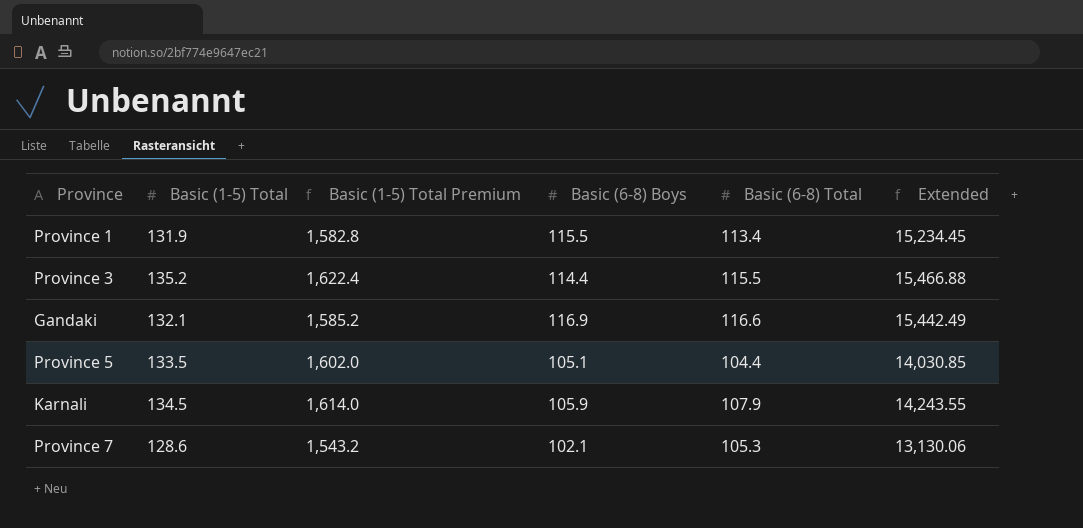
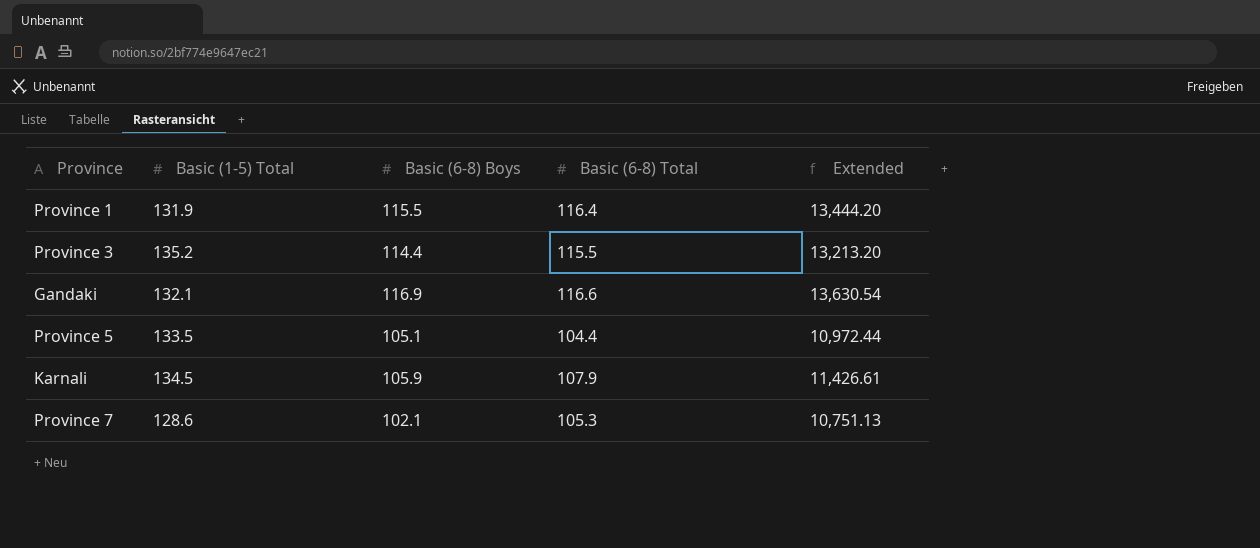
column Basic (1-5) Total Premium | formula: [Basic (1-5) Total] * 12 -> none
column Extended | formula: [Basic (1-5) Total] * [Basic (6-8) Boys] -> [Basic (6-8) Boys] * [Basic (6-8) Total]
Province 1 | Basic (6-8) Total: 113.4 -> 116.4

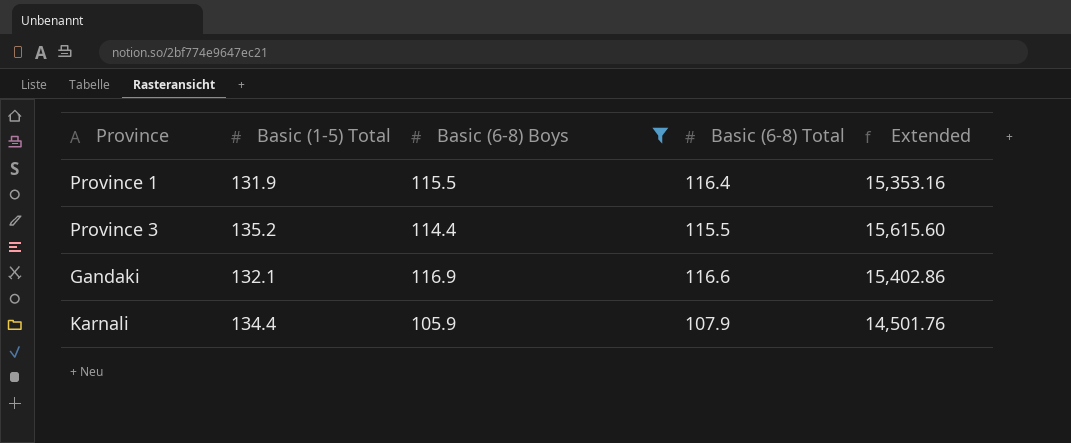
filter: none -> Basic (6-8) Boys >= 105.9
column Extended | formula: [Basic (6-8) Boys] * [Basic (6-8) Total] -> [Basic (1-5) Total] * [Basic (6-8) Total]
Karnali | Basic (1-5) Total: 134.5 -> 134.4

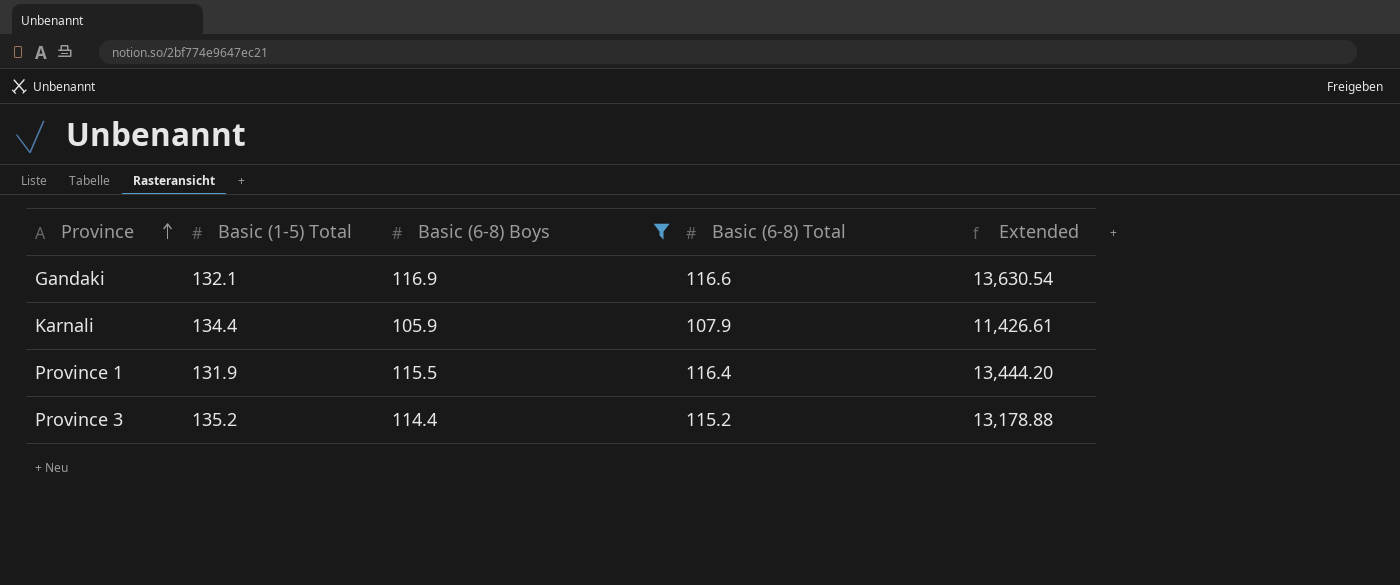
row order: none -> Province ascending
column Extended | formula: [Basic (1-5) Total] * [Basic (6-8) Total] -> [Basic (6-8) Boys] * [Basic (6-8) Total]
Province 3 | Basic (6-8) Total: 115.5 -> 115.2

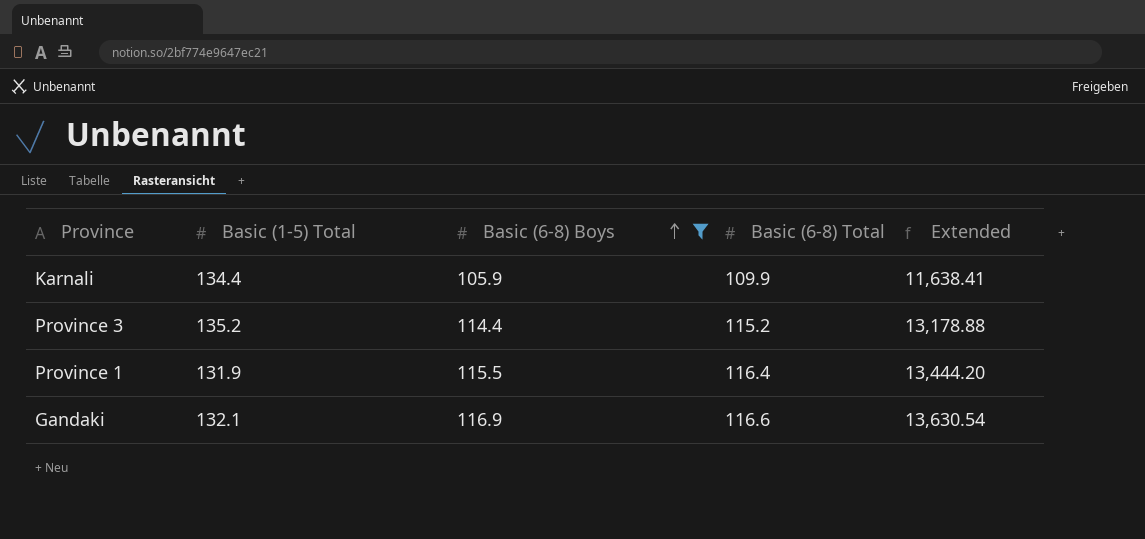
row order: Province ascending -> Basic (6-8) Boys ascending
Karnali | Basic (6-8) Total: 107.9 -> 109.9
Karnali | Extended: 11,426.61 -> 11,638.41

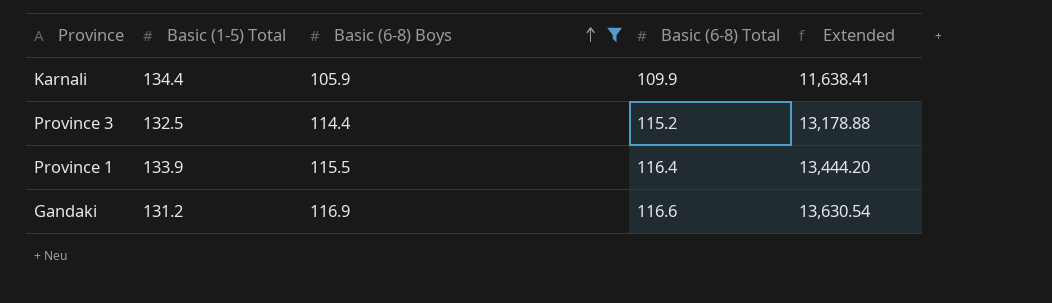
Province 3 | Basic (1-5) Total: 135.2 -> 132.5
Province 1 | Basic (1-5) Total: 131.9 -> 133.9
Gandaki | Basic (1-5) Total: 132.1 -> 131.2

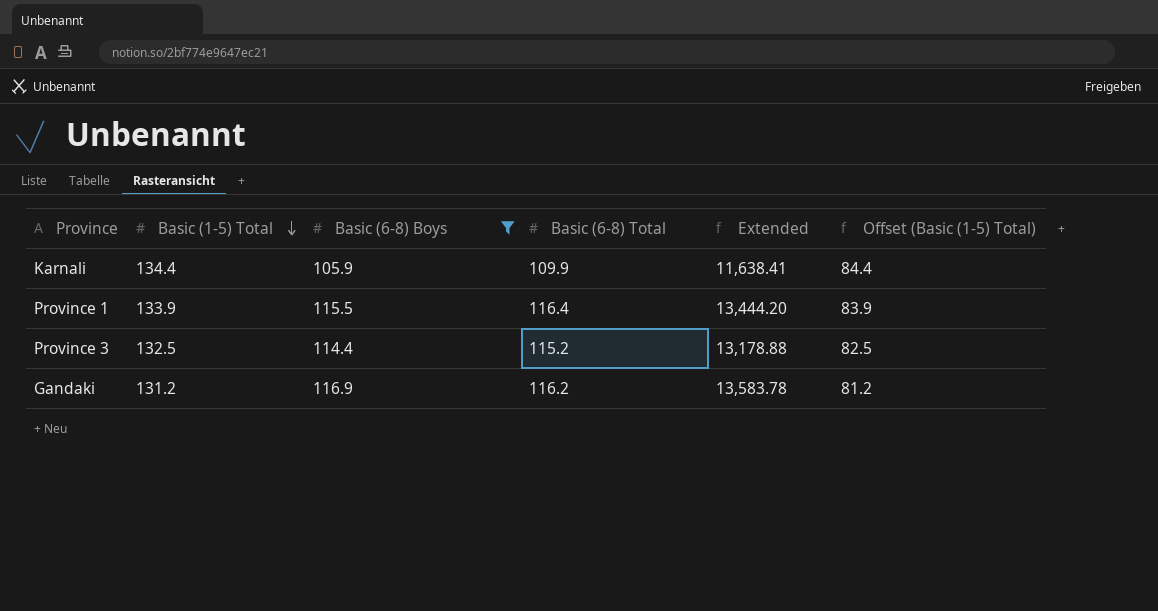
row order: Basic (6-8) Boys ascending -> Basic (1-5) Total descending
column Offset (Basic (1-5) Total) | formula: none -> [Basic (1-5) Total] - 50
Gandaki | Basic (6-8) Total: 116.6 -> 116.2
Gandaki | Extended: 13,630.54 -> 13,583.78

